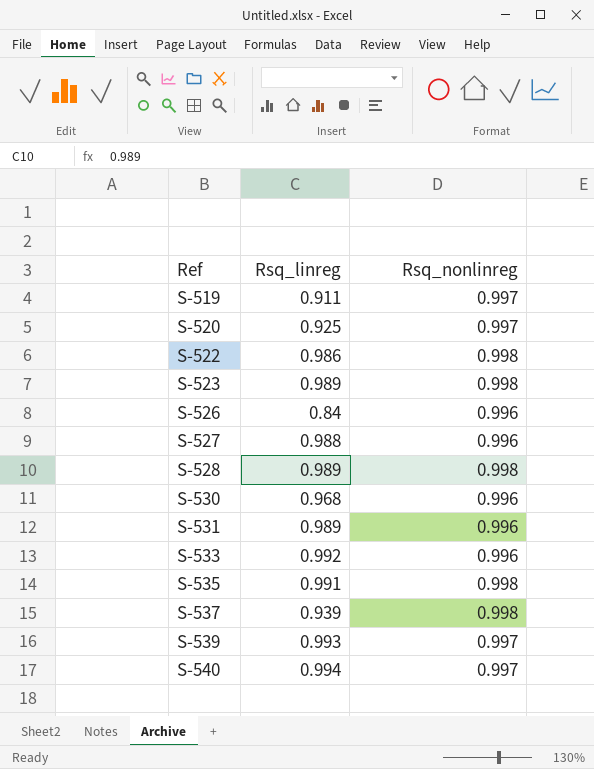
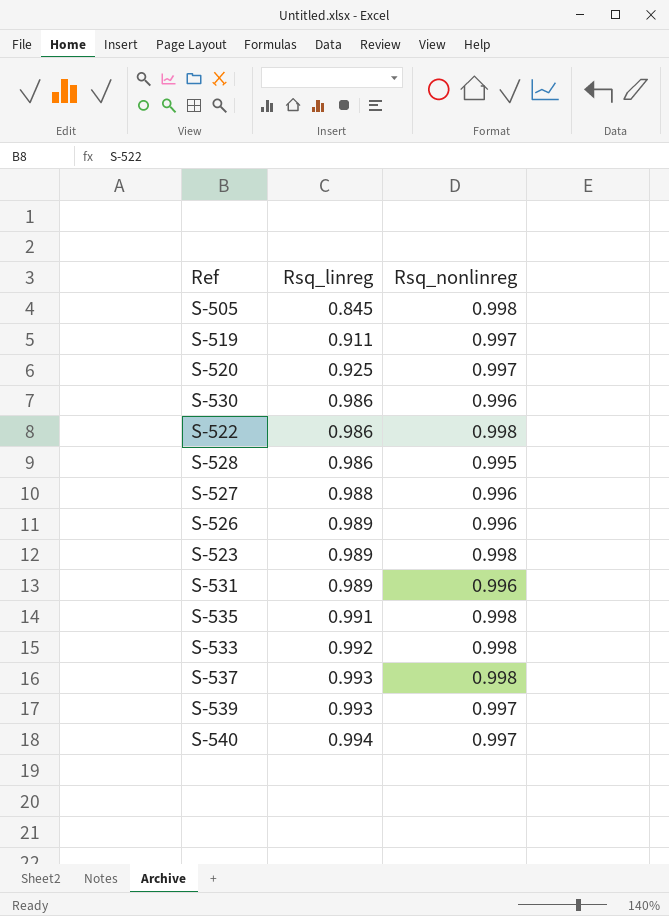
row order: Ref ascending -> Rsq_linreg ascending
row S-505: none -> 0.845 | 0.998
S-530 | Rsq_linreg: 0.968 -> 0.986
S-528 | Rsq_linreg: 0.989 -> 0.986
S-528 | Rsq_nonlinreg: 0.998 -> 0.995
S-526 | Rsq_linreg: 0.84 -> 0.989
S-533 | Rsq_nonlinreg: 0.996 -> 0.998
S-537 | Rsq_linreg: 0.939 -> 0.993

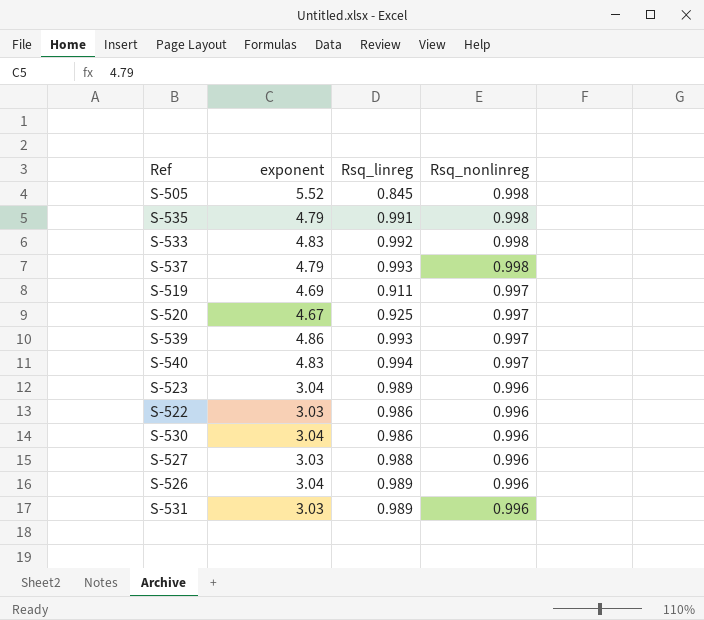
row order: Rsq_linreg ascending -> Rsq_nonlinreg descending
column exponent | position: none -> 2
row S-528: 0.986 | 0.995 -> none
S-523 | Rsq_nonlinreg: 0.998 -> 0.996
S-522 | Rsq_nonlinreg: 0.998 -> 0.996

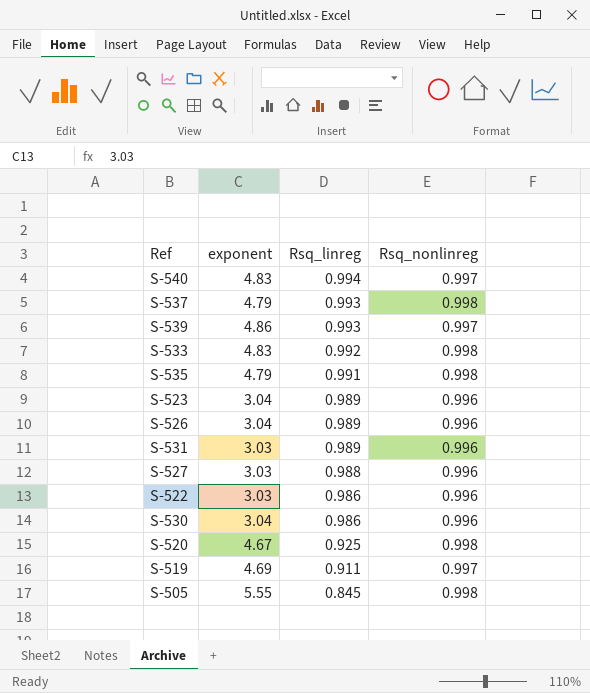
row order: Rsq_nonlinreg descending -> Rsq_linreg descending
S-520 | Rsq_nonlinreg: 0.997 -> 0.998
S-505 | exponent: 5.52 -> 5.55

